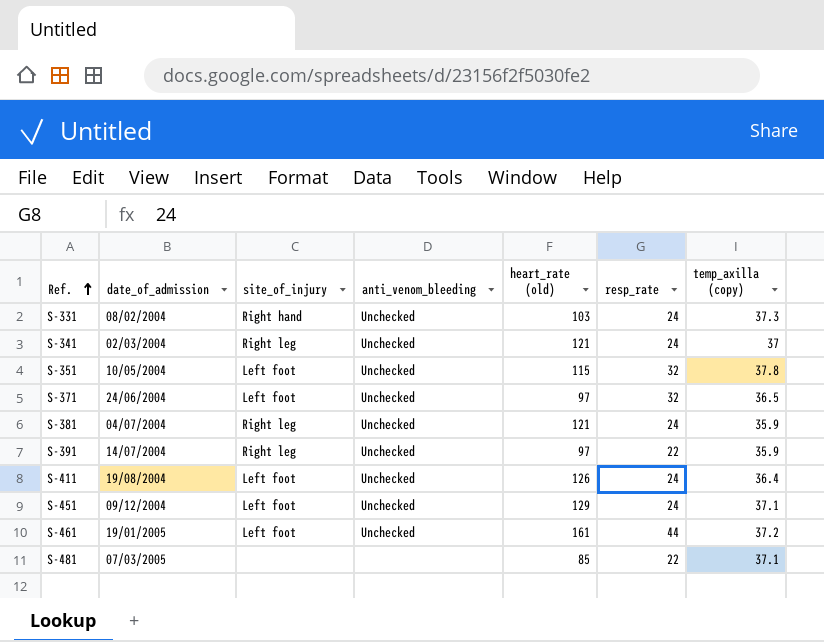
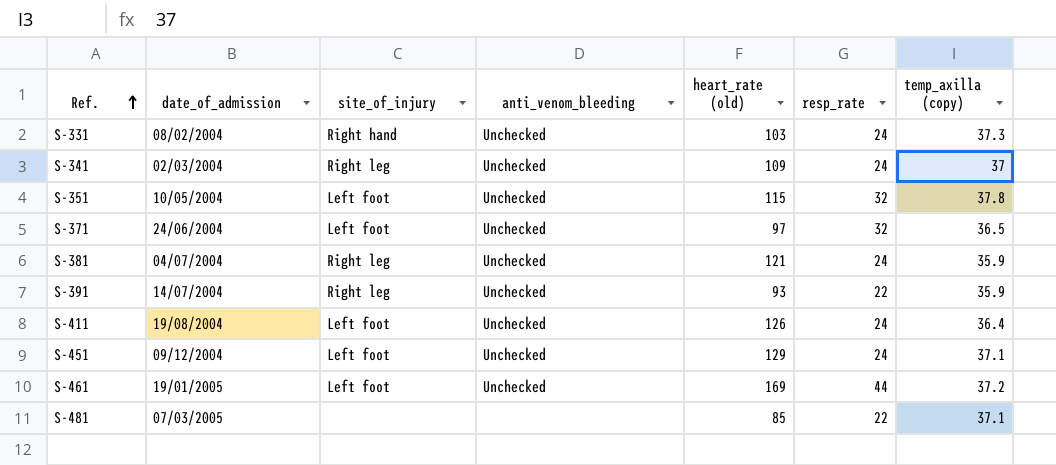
S-341 | heart_rate (old): 121 -> 109
S-391 | heart_rate (old): 97 -> 93
S-461 | heart_rate (old): 161 -> 169

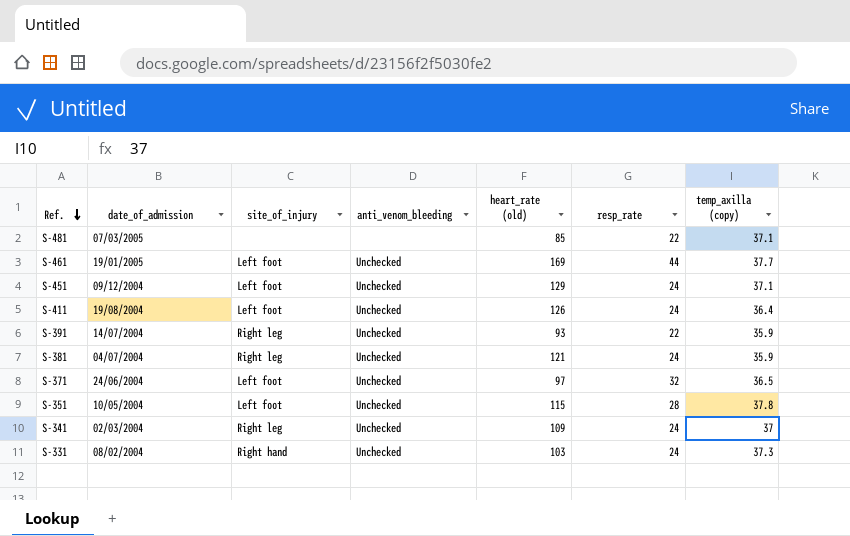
row order: Ref. ascending -> Ref. descending
S-461 | temp_axilla (copy): 37.2 -> 37.7
S-351 | resp_rate: 32 -> 28

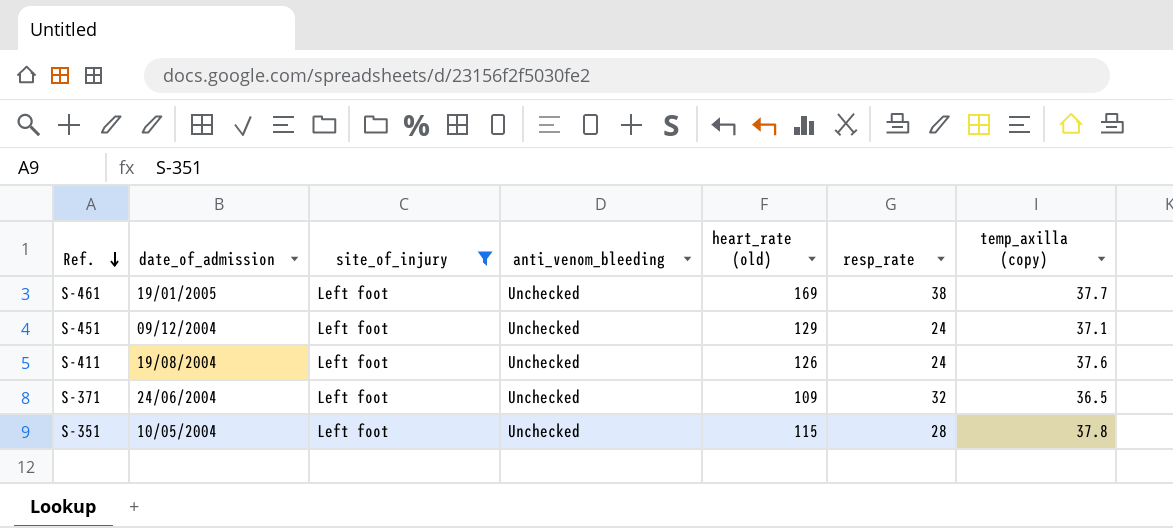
filter: none -> site_of_injury = Left foot
S-461 | resp_rate: 44 -> 38
S-411 | temp_axilla (copy): 36.4 -> 37.6
S-371 | heart_rate (old): 97 -> 109

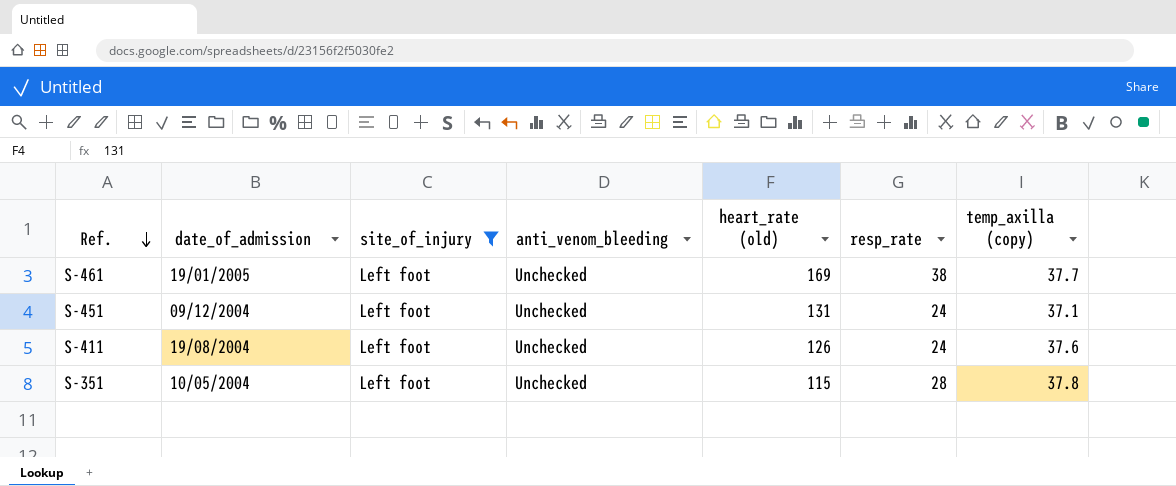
row S-371: 24/06/2004 | Left foot | Unchecked | 109 | 32 | 36.5 -> none
S-451 | heart_rate (old): 129 -> 131

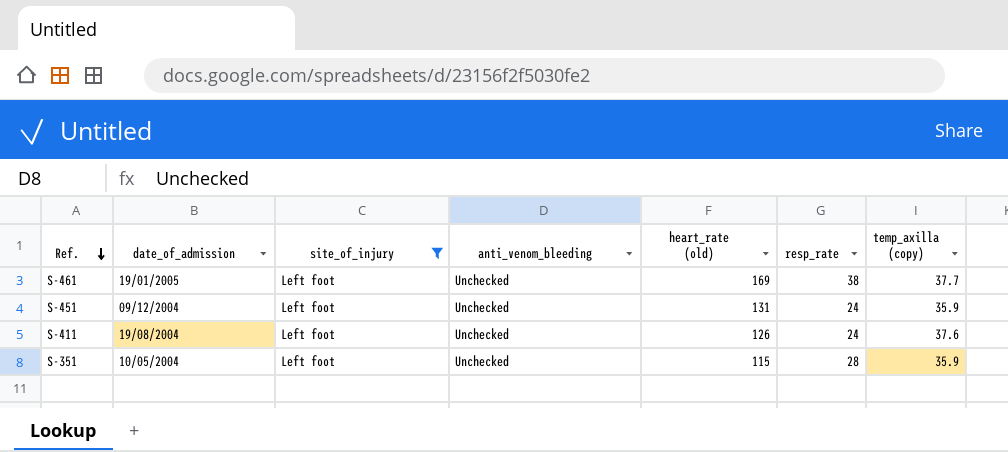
S-451 | temp_axilla (copy): 37.1 -> 35.9
S-351 | temp_axilla (copy): 37.8 -> 35.9

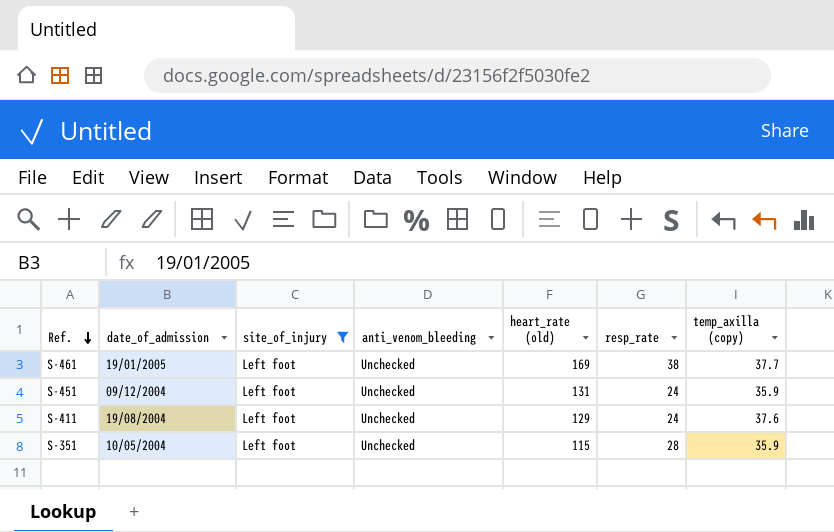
S-411 | heart_rate (old): 126 -> 129

